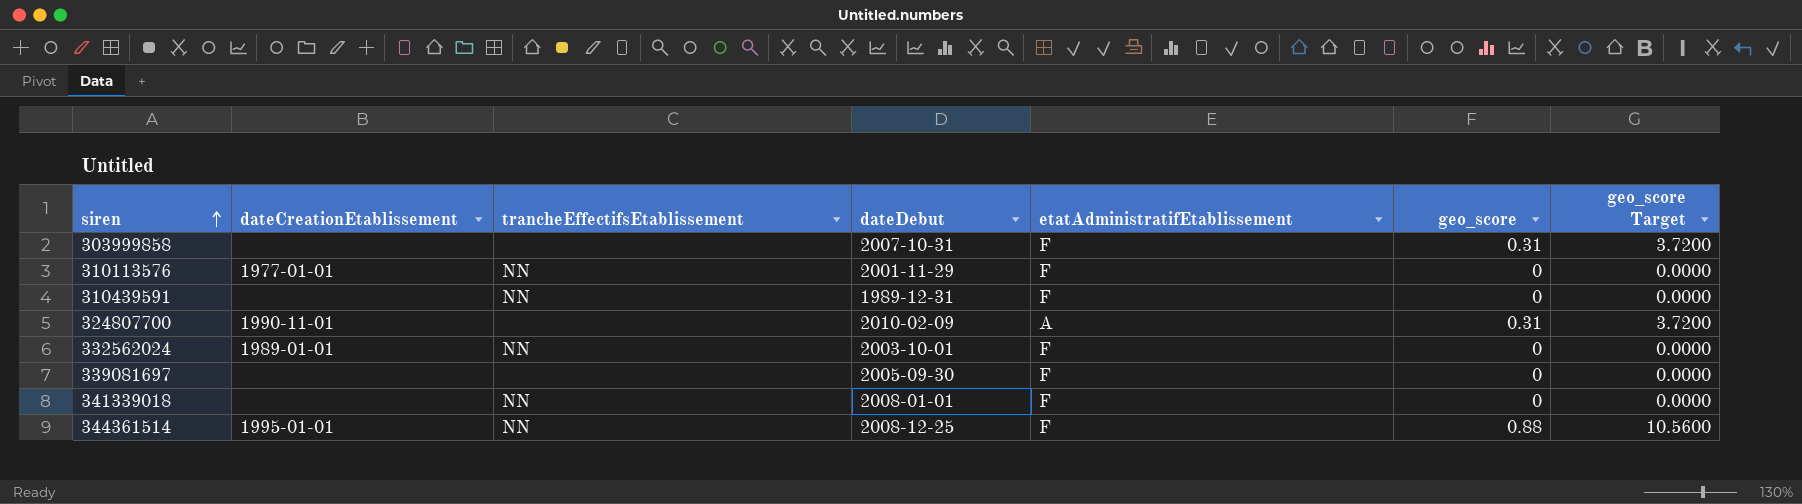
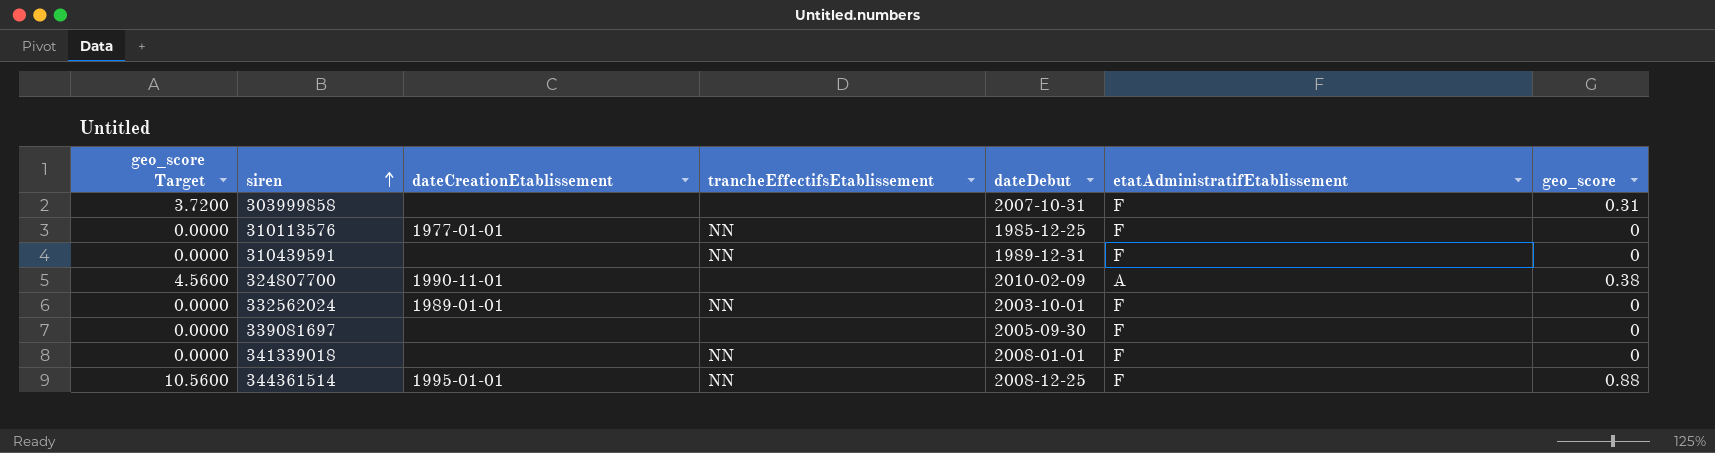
column geo_score Target | position: 7 -> 1
310113576 | dateDebut: 2001-11-29 -> 1985-12-25
324807700 | geo_score Target: 3.7200 -> 4.5600
324807700 | geo_score: 0.31 -> 0.38

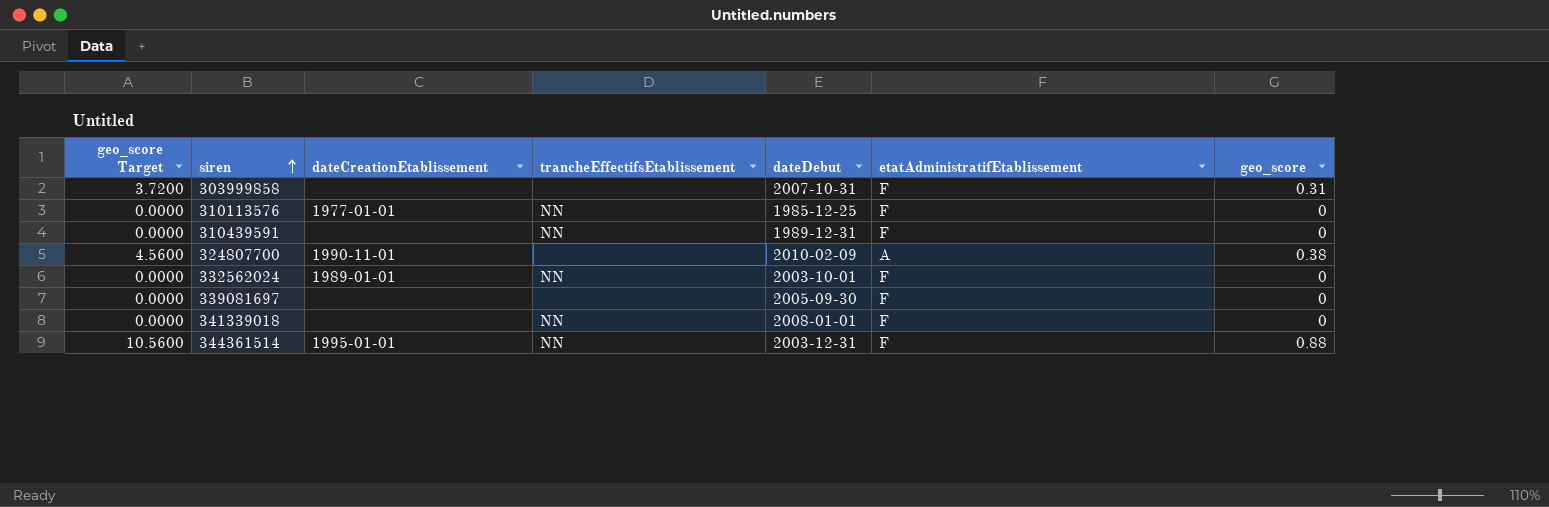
344361514 | dateDebut: 2008-12-25 -> 2003-12-31

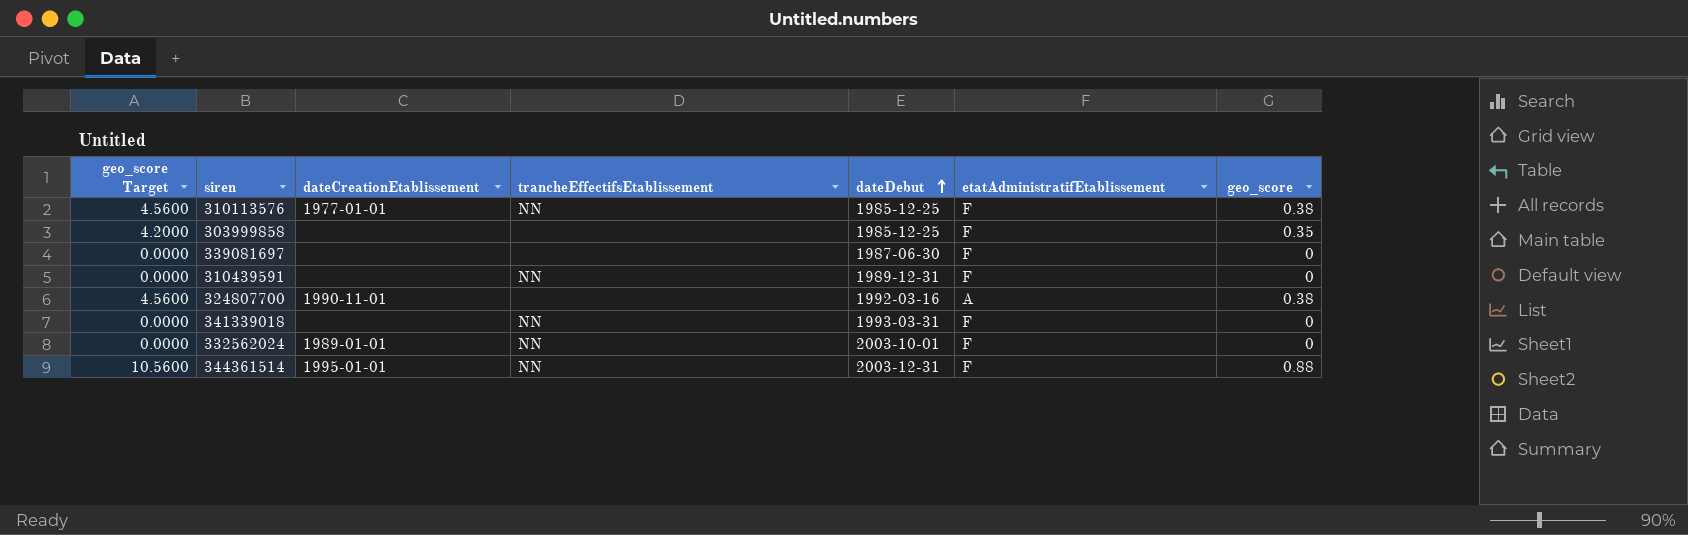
row order: siren ascending -> dateDebut ascending
310113576 | geo_score Target: 0.0000 -> 4.5600
310113576 | geo_score: 0 -> 0.38
303999858 | geo_score Target: 3.7200 -> 4.2000
303999858 | dateDebut: 2007-10-31 -> 1985-12-25
303999858 | geo_score: 0.31 -> 0.35
339081697 | dateDebut: 2005-09-30 -> 1987-06-30
324807700 | dateDebut: 2010-02-09 -> 1992-03-16
341339018 | dateDebut: 2008-01-01 -> 1993-03-31

